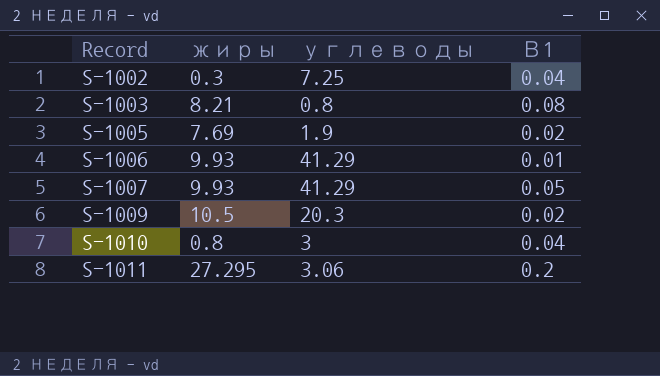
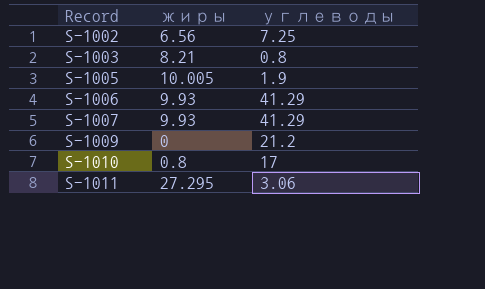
column В1 | position: 4 -> none
S-1002 | жиры: 0.3 -> 6.56
S-1005 | жиры: 7.69 -> 10.005
S-1009 | жиры: 10.5 -> 0
S-1009 | углеводы: 20.3 -> 21.2
S-1010 | углеводы: 3 -> 17

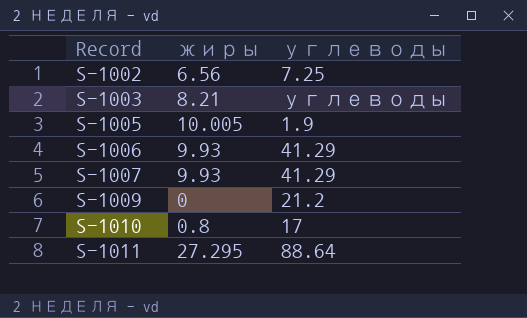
S-1003 | углеводы: 0.8 -> углеводы
S-1011 | углеводы: 3.06 -> 88.64

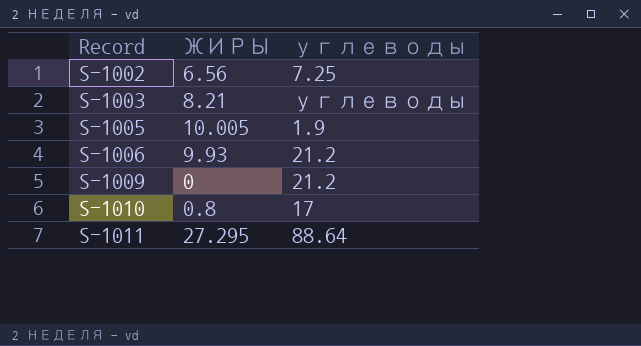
column name: жиры -> ЖИРЫ
row S-1007: 9.93 | 41.29 -> none
S-1006 | углеводы: 41.29 -> 21.2

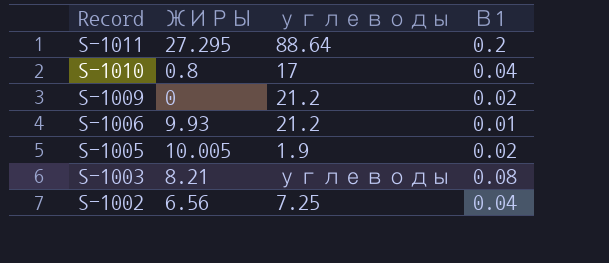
row order: Record ascending -> Record descending
column В1 | position: none -> 4

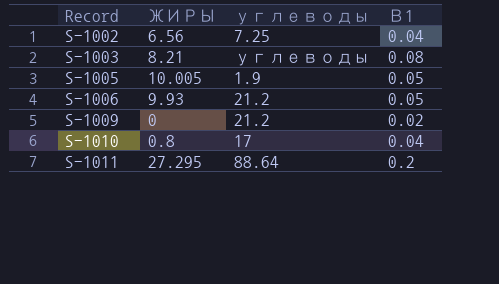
row order: Record descending -> Record ascending
S-1005 | В1: 0.02 -> 0.05
S-1006 | В1: 0.01 -> 0.05

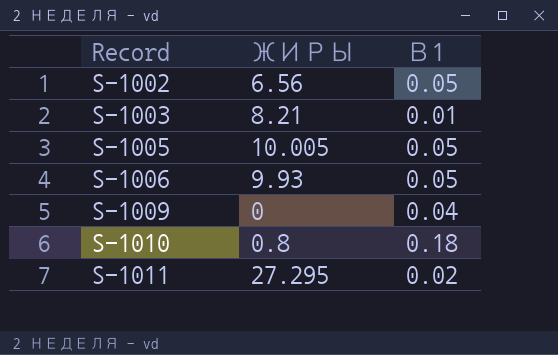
column углеводы | position: 3 -> none
S-1002 | В1: 0.04 -> 0.05
S-1003 | В1: 0.08 -> 0.01
S-1009 | В1: 0.02 -> 0.04
S-1010 | В1: 0.04 -> 0.18
S-1011 | В1: 0.2 -> 0.02

